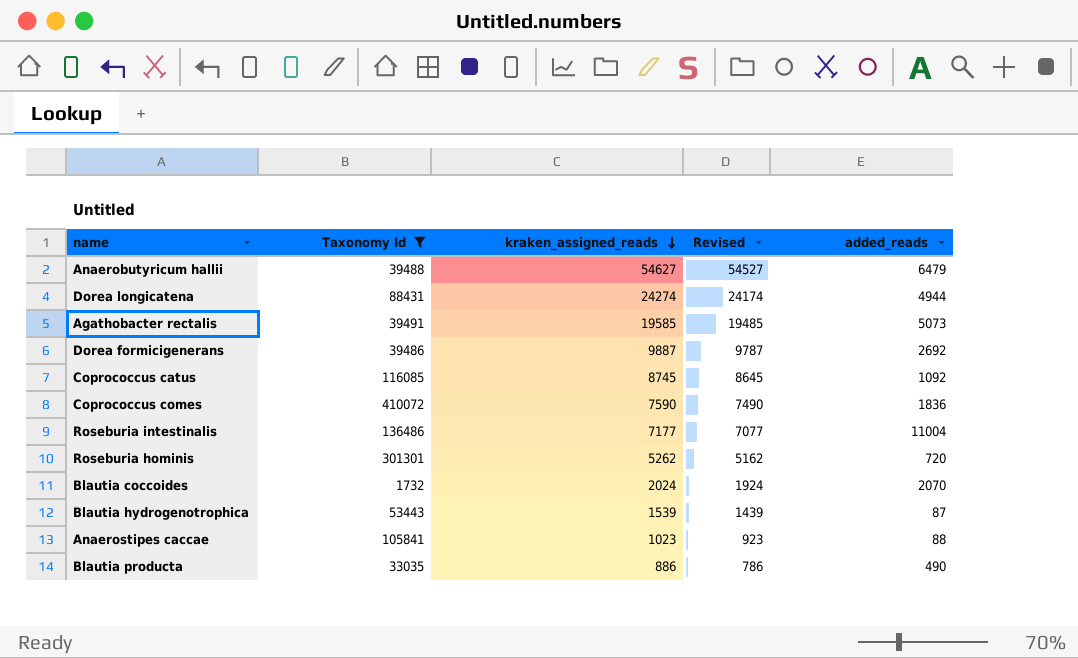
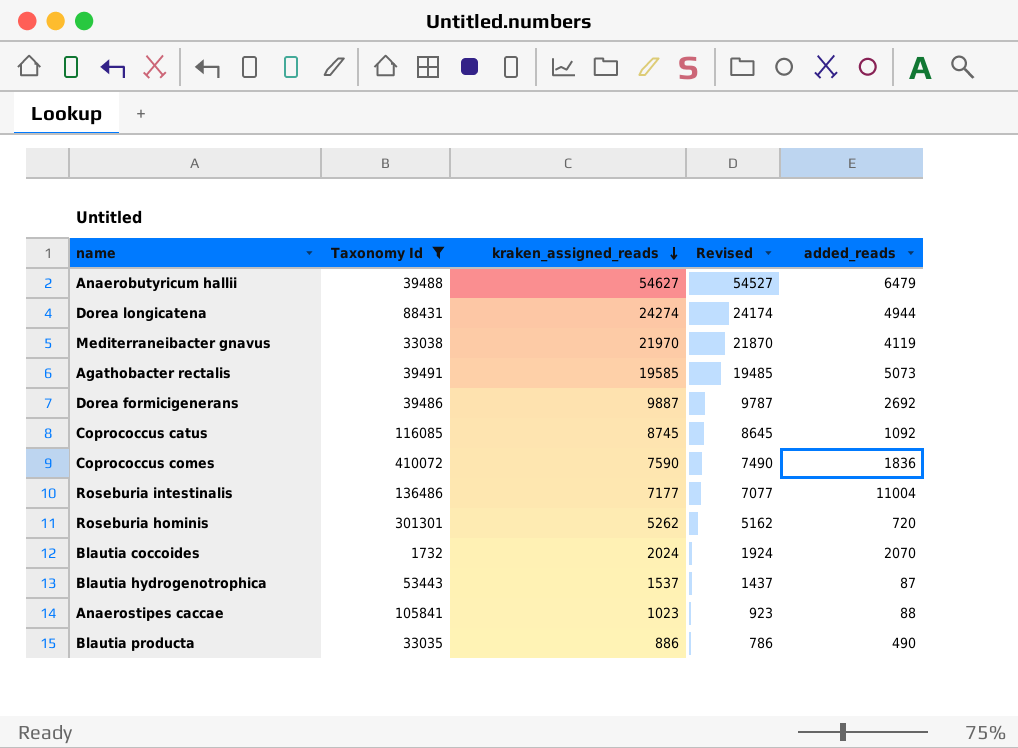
row Mediterraneibacter gnavus: none -> 33038 | 21970 | 21870 | 4119
Blautia hydrogenotrophica | kraken_assigned_reads: 1539 -> 1537
Blautia hydrogenotrophica | Revised: 1439 -> 1437

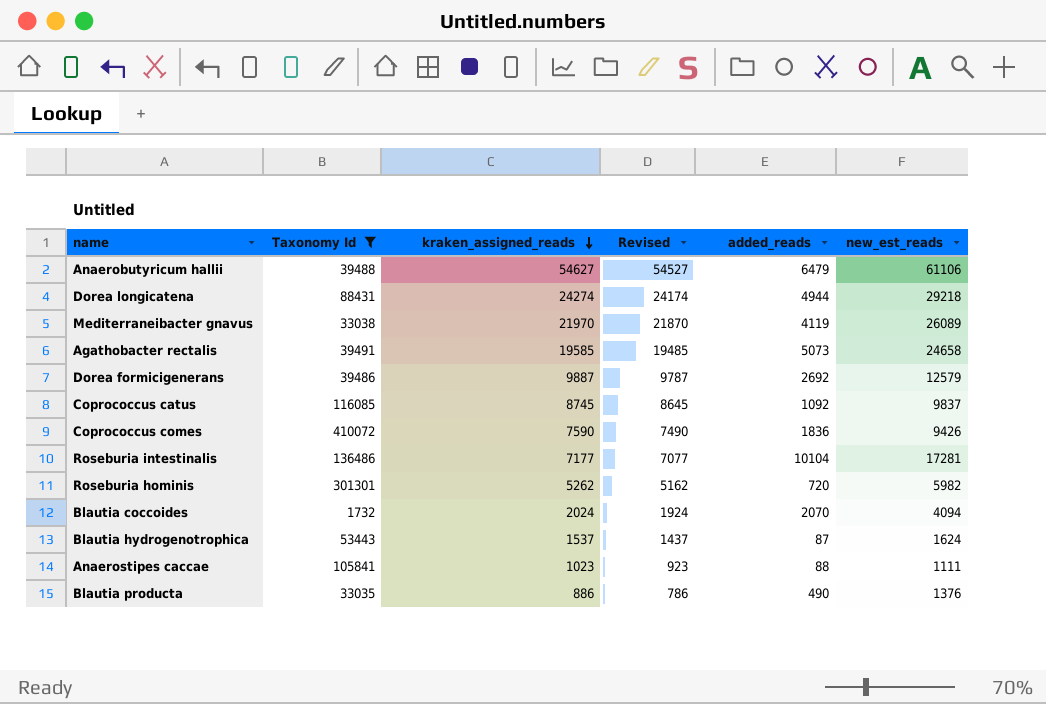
column new_est_reads | formula: none -> [kraken_assigned_reads] + [added_reads]
Roseburia intestinalis | added_reads: 11004 -> 10104

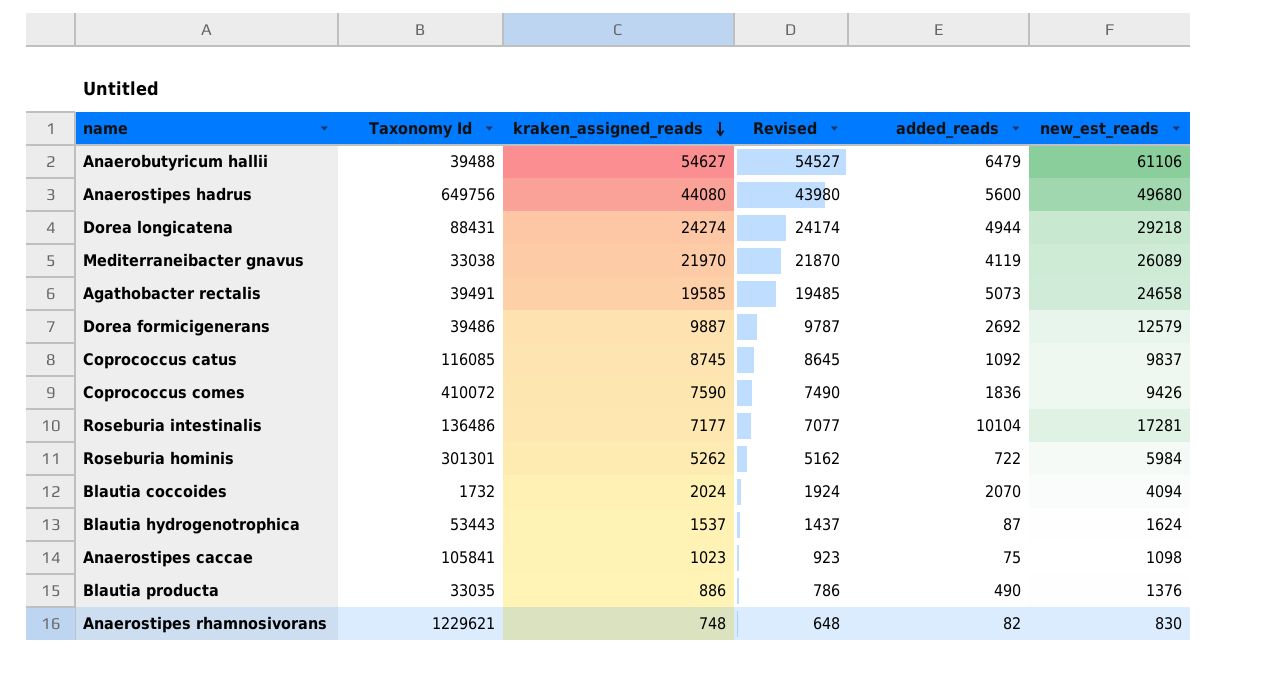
filter: Taxonomy Id <= 410072 -> none
Roseburia hominis | added_reads: 720 -> 722
Roseburia hominis | new_est_reads: 5982 -> 5984
Anaerostipes caccae | added_reads: 88 -> 75
Anaerostipes caccae | new_est_reads: 1111 -> 1098

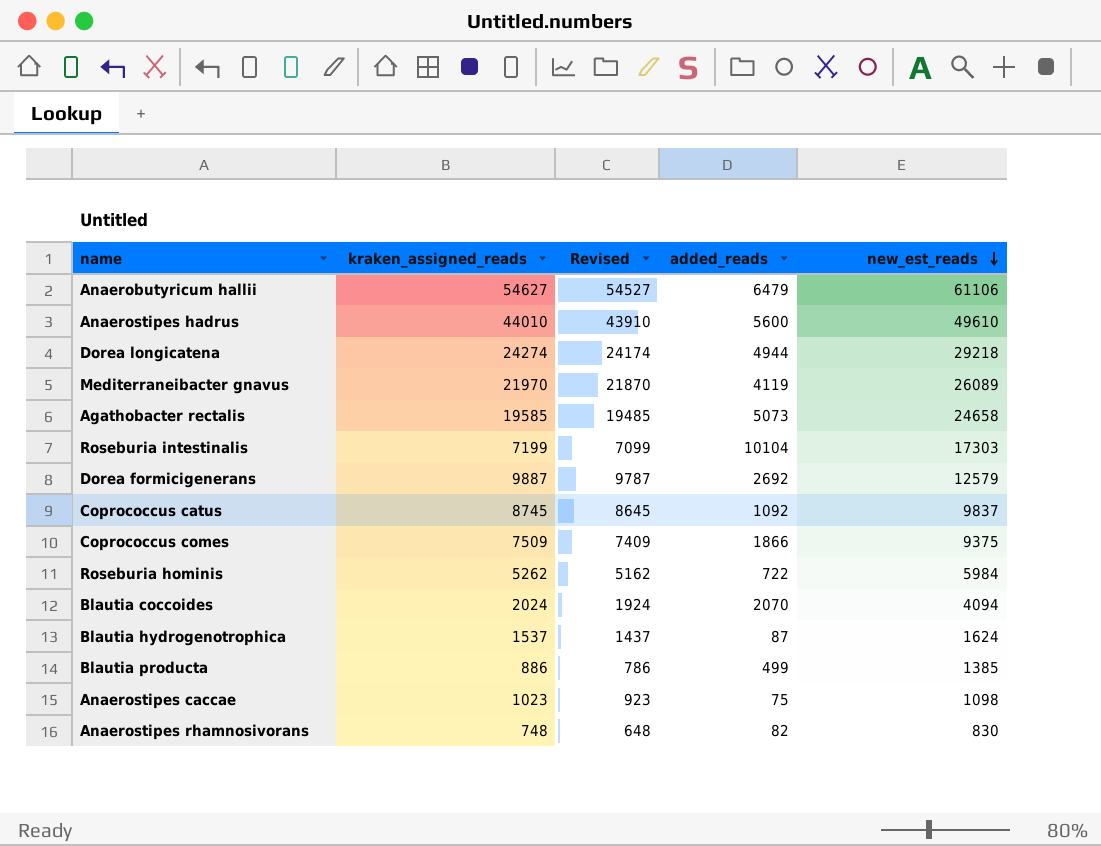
row order: kraken_assigned_reads descending -> new_est_reads descending
column Taxonomy Id | position: 2 -> none
Anaerostipes hadrus | kraken_assigned_reads: 44080 -> 44010
Anaerostipes hadrus | Revised: 43980 -> 43910
Anaerostipes hadrus | new_est_reads: 49680 -> 49610
Roseburia intestinalis | kraken_assigned_reads: 7177 -> 7199
Roseburia intestinalis | Revised: 7077 -> 7099
Roseburia intestinalis | new_est_reads: 17281 -> 17303
Coprococcus comes | kraken_assigned_reads: 7590 -> 7509
Coprococcus comes | Revised: 7490 -> 7409
Coprococcus comes | added_reads: 1836 -> 1866
Coprococcus comes | new_est_reads: 9426 -> 9375
Blautia producta | added_reads: 490 -> 499
Blautia producta | new_est_reads: 1376 -> 1385

